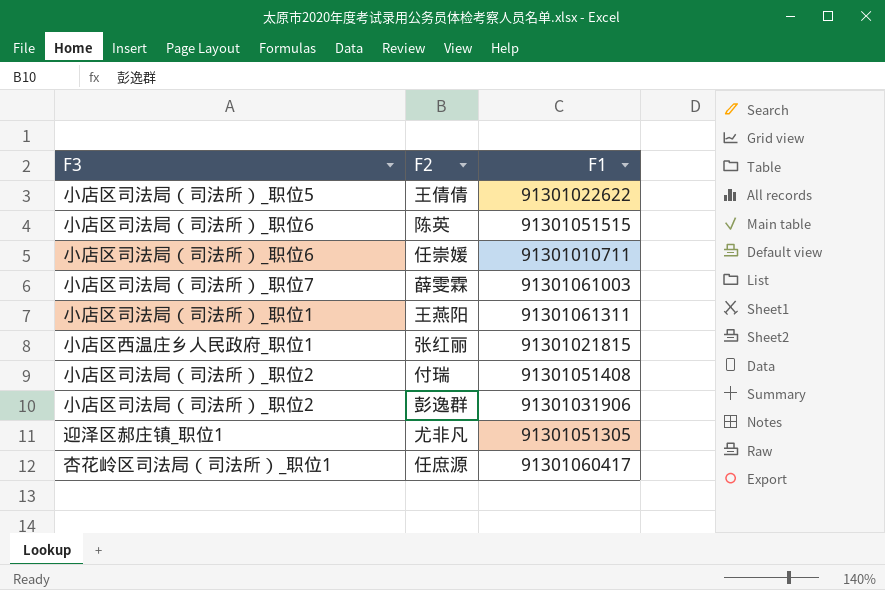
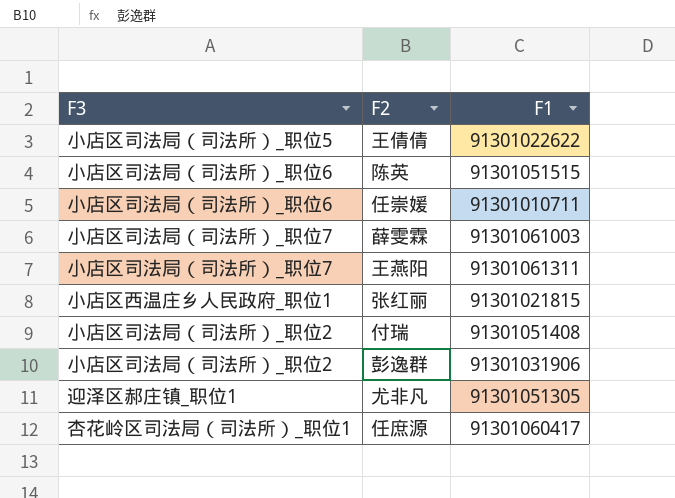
王燕阳 | F3: 小店区司法局（司法所）_职位1 -> 小店区司法局（司法所）_职位7

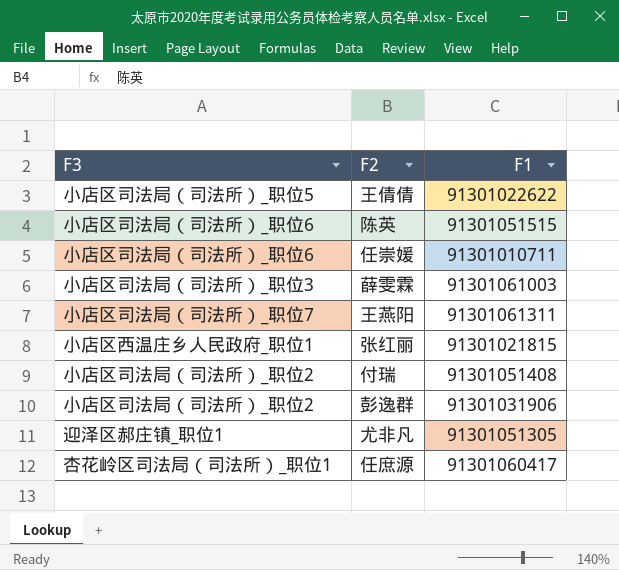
薛雯霖 | F3: 小店区司法局（司法所）_职位7 -> 小店区司法局（司法所）_职位3

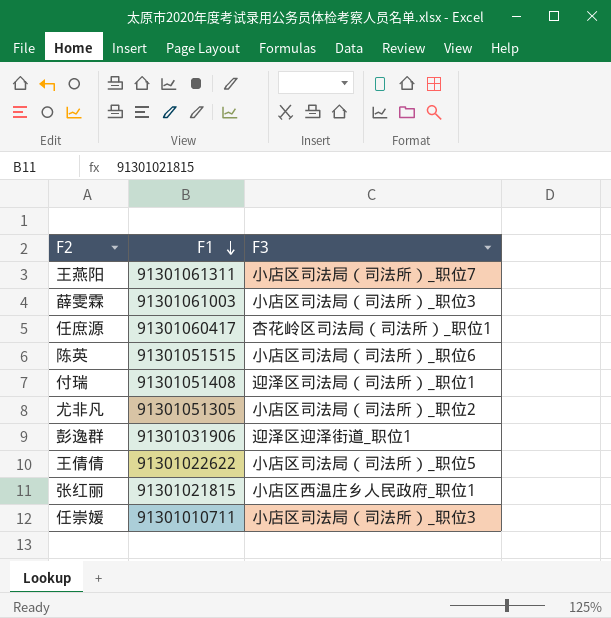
row order: none -> F1 descending
column F3 | position: 1 -> 3
付瑞 | F3: 小店区司法局（司法所）_职位2 -> 迎泽区司法局（司法所）_职位1
尤非凡 | F3: 迎泽区郝庄镇_职位1 -> 小店区司法局（司法所）_职位2
彭逸群 | F3: 小店区司法局（司法所）_职位2 -> 迎泽区迎泽街道_职位1
任崇媛 | F3: 小店区司法局（司法所）_职位6 -> 小店区司法局（司法所）_职位3

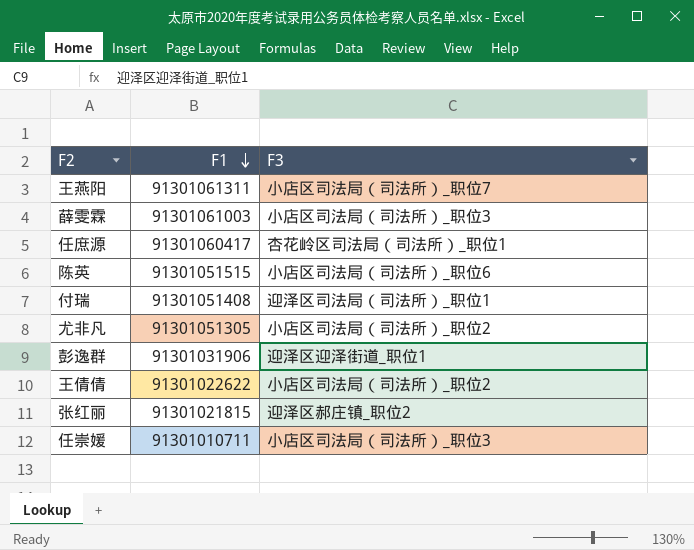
王倩倩 | F3: 小店区司法局（司法所）_职位5 -> 小店区司法局（司法所）_职位2
张红丽 | F3: 小店区西温庄乡人民政府_职位1 -> 迎泽区郝庄镇_职位2

